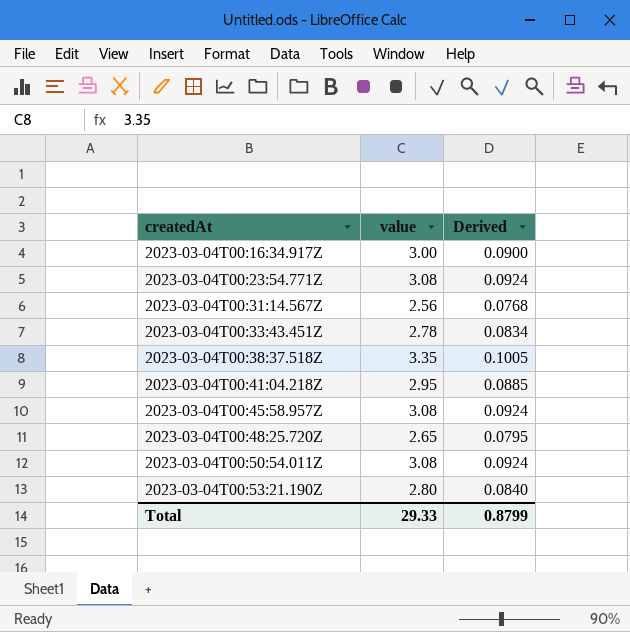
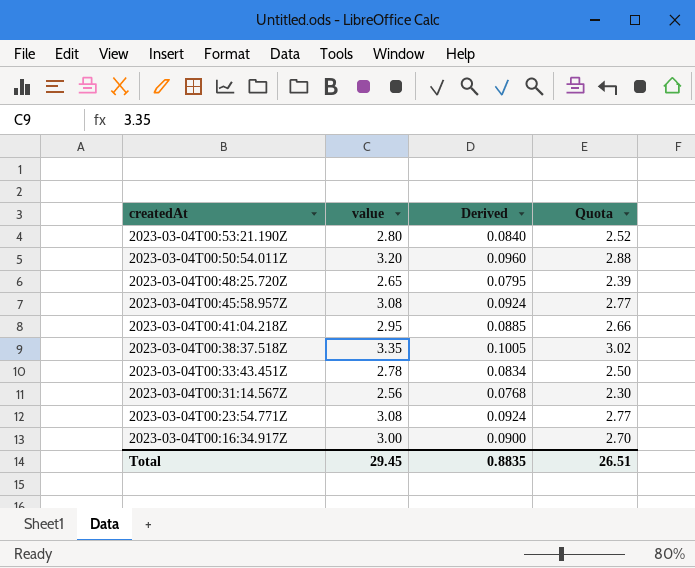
row order: createdAt ascending -> createdAt descending
column Quota | formula: none -> [value] * 0.9
2023-03-04T00:50:54.011Z | value: 3.08 -> 3.20
2023-03-04T00:50:54.011Z | Derived: 0.0924 -> 0.0960
Total | value: 29.33 -> 29.45
Total | Derived: 0.8799 -> 0.8835

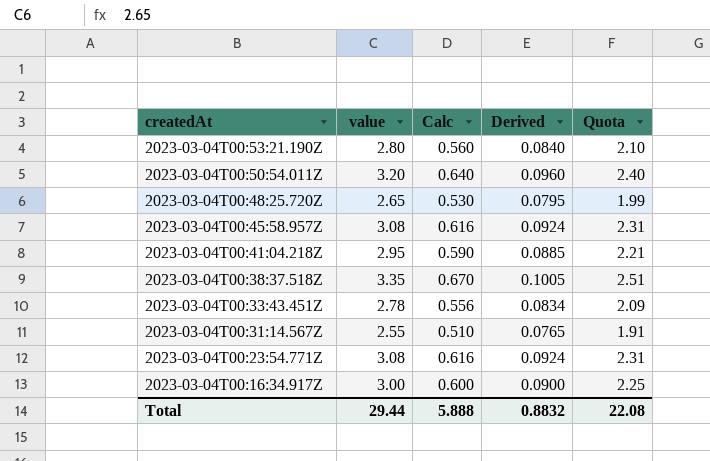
column Calc | formula: none -> [value] * 0.2
column Quota | formula: [value] * 0.9 -> [value] * 0.75
2023-03-04T00:31:14.567Z | value: 2.56 -> 2.55
2023-03-04T00:31:14.567Z | Derived: 0.0768 -> 0.0765
Total | value: 29.45 -> 29.44
Total | Derived: 0.8835 -> 0.8832
Total | Quota: 26.51 -> 22.08

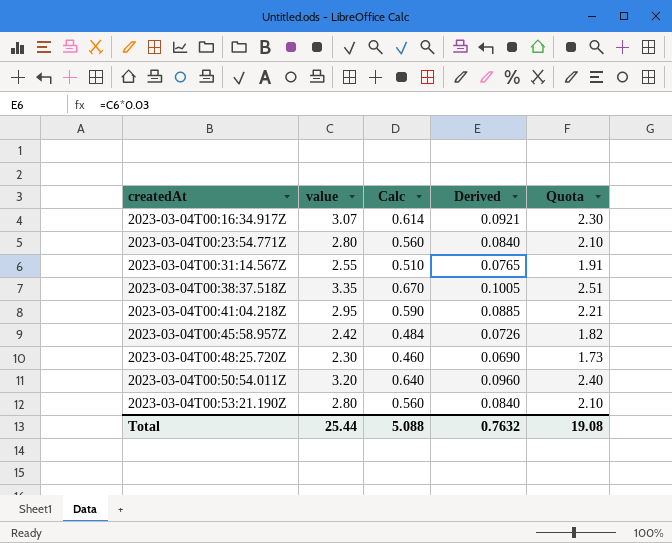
row order: createdAt descending -> createdAt ascending
row 2023-03-04T00:33:43.451Z: 2.78 | 0.556 | 0.0834 | 2.09 -> none
2023-03-04T00:16:34.917Z | value: 3.00 -> 3.07
2023-03-04T00:16:34.917Z | Calc: 0.600 -> 0.614
2023-03-04T00:16:34.917Z | Derived: 0.0900 -> 0.0921
2023-03-04T00:16:34.917Z | Quota: 2.25 -> 2.30
2023-03-04T00:23:54.771Z | value: 3.08 -> 2.80
2023-03-04T00:23:54.771Z | Calc: 0.616 -> 0.560
2023-03-04T00:23:54.771Z | Derived: 0.0924 -> 0.0840
2023-03-04T00:23:54.771Z | Quota: 2.31 -> 2.10
2023-03-04T00:45:58.957Z | value: 3.08 -> 2.42
2023-03-04T00:45:58.957Z | Calc: 0.616 -> 0.484
2023-03-04T00:45:58.957Z | Derived: 0.0924 -> 0.0726
2023-03-04T00:45:58.957Z | Quota: 2.31 -> 1.82
2023-03-04T00:48:25.720Z | value: 2.65 -> 2.30
2023-03-04T00:48:25.720Z | Calc: 0.530 -> 0.460
2023-03-04T00:48:25.720Z | Derived: 0.0795 -> 0.0690
2023-03-04T00:48:25.720Z | Quota: 1.99 -> 1.73
Total | value: 29.44 -> 25.44
Total | Calc: 5.888 -> 5.088
Total | Derived: 0.8832 -> 0.7632
Total | Quota: 22.08 -> 19.08

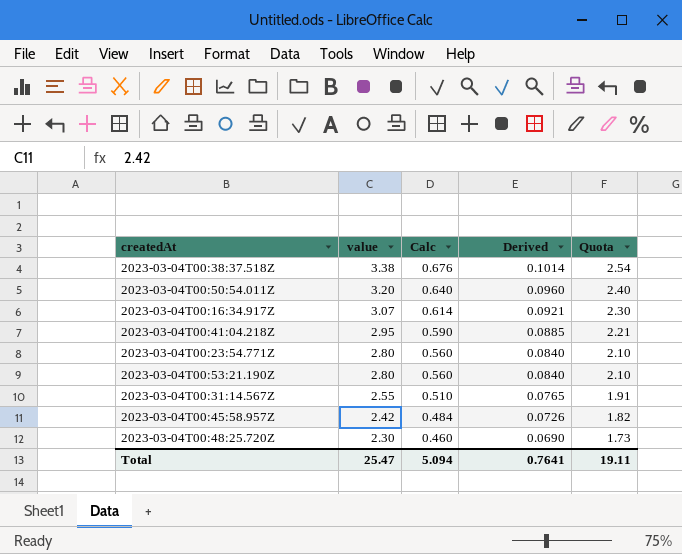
row order: createdAt ascending -> value descending
2023-03-04T00:38:37.518Z | value: 3.35 -> 3.38
2023-03-04T00:38:37.518Z | Calc: 0.670 -> 0.676
2023-03-04T00:38:37.518Z | Derived: 0.1005 -> 0.1014
2023-03-04T00:38:37.518Z | Quota: 2.51 -> 2.54
Total | value: 25.44 -> 25.47
Total | Calc: 5.088 -> 5.094
Total | Derived: 0.7632 -> 0.7641
Total | Quota: 19.08 -> 19.11

